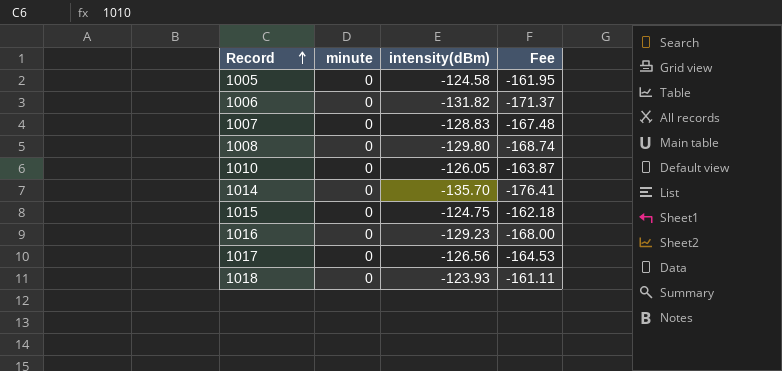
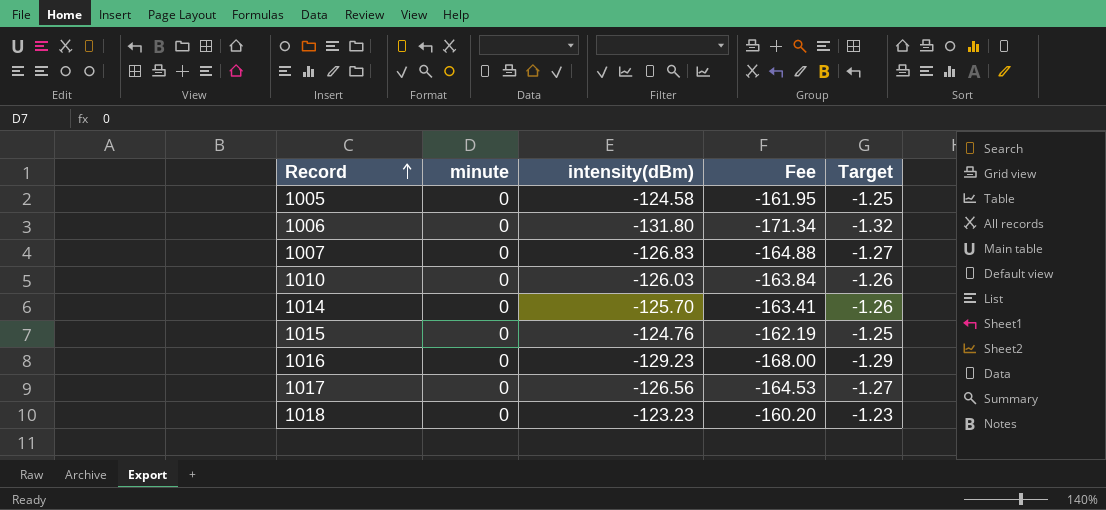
column Target | formula: none -> [intensity(dBm)] * 0.01
row 1008: 0 | -129.80 | -168.74 -> none
1006 | intensity(dBm): -131.82 -> -131.80
1006 | Fee: -171.37 -> -171.34
1007 | intensity(dBm): -128.83 -> -126.83
1007 | Fee: -167.48 -> -164.88
1010 | intensity(dBm): -126.05 -> -126.03
1010 | Fee: -163.87 -> -163.84
1014 | intensity(dBm): -135.70 -> -125.70
1014 | Fee: -176.41 -> -163.41
1015 | intensity(dBm): -124.75 -> -124.76
1015 | Fee: -162.18 -> -162.19
1018 | intensity(dBm): -123.93 -> -123.23
1018 | Fee: -161.11 -> -160.20

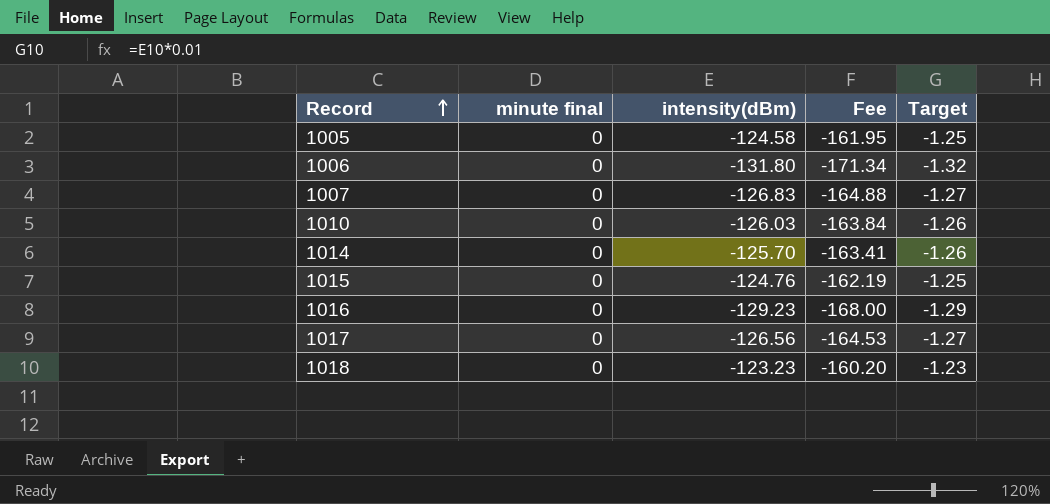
column name: minute -> minute final

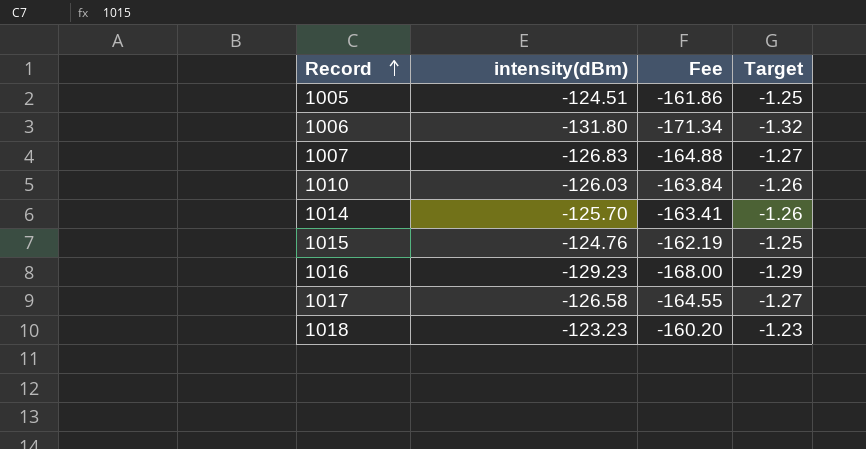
column minute final | position: 2 -> none
1005 | intensity(dBm): -124.58 -> -124.51
1005 | Fee: -161.95 -> -161.86
1017 | intensity(dBm): -126.56 -> -126.58
1017 | Fee: -164.53 -> -164.55

